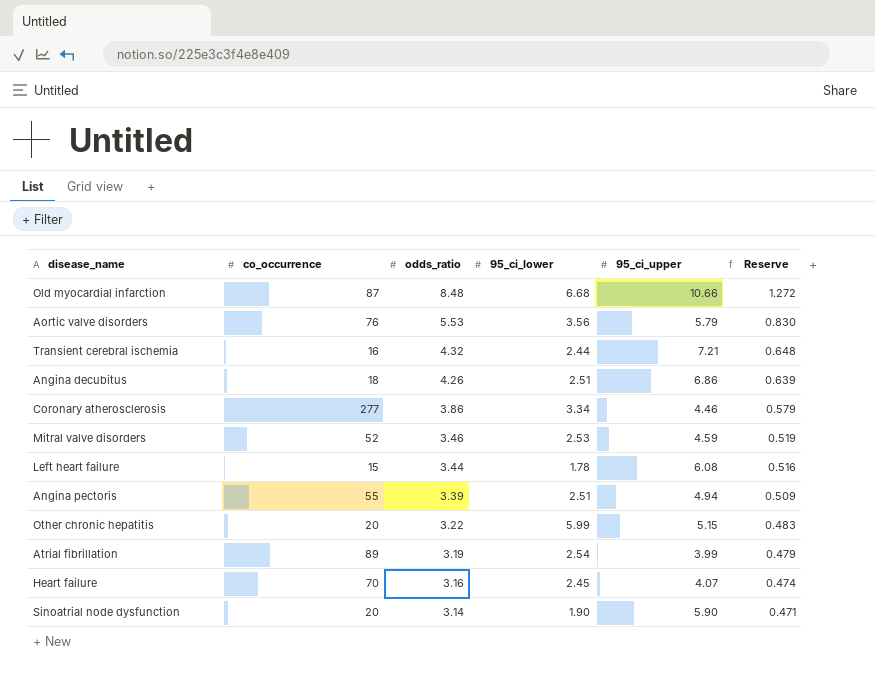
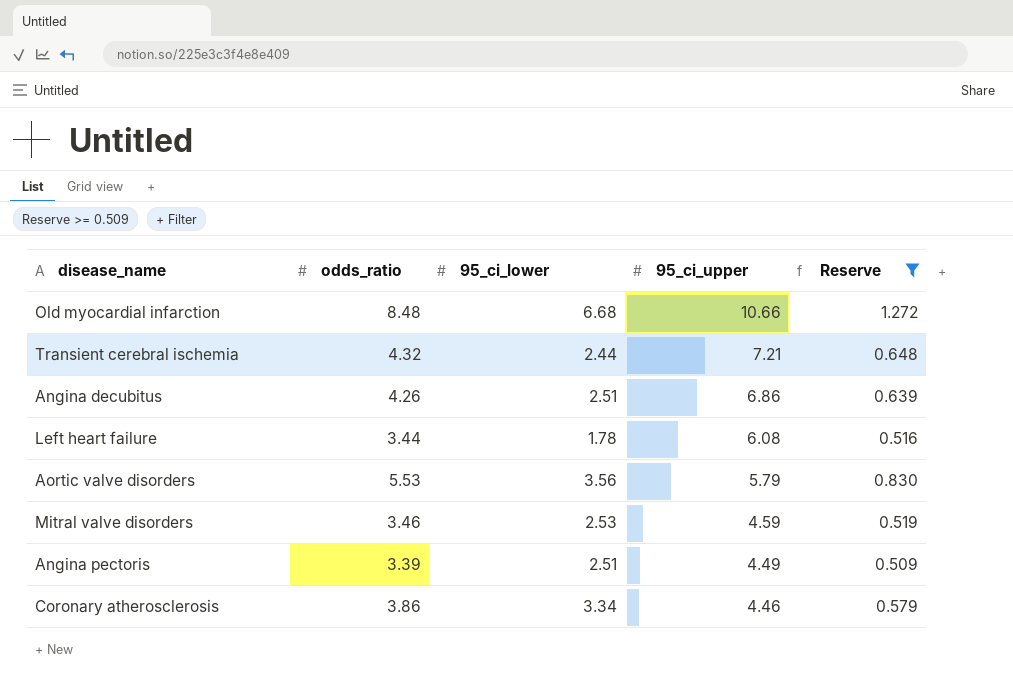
filter: none -> Reserve >= 0.509
row order: odds_ratio descending -> 95_ci_upper descending
column co_occurrence | position: 2 -> none
Angina pectoris | 95_ci_upper: 4.94 -> 4.49

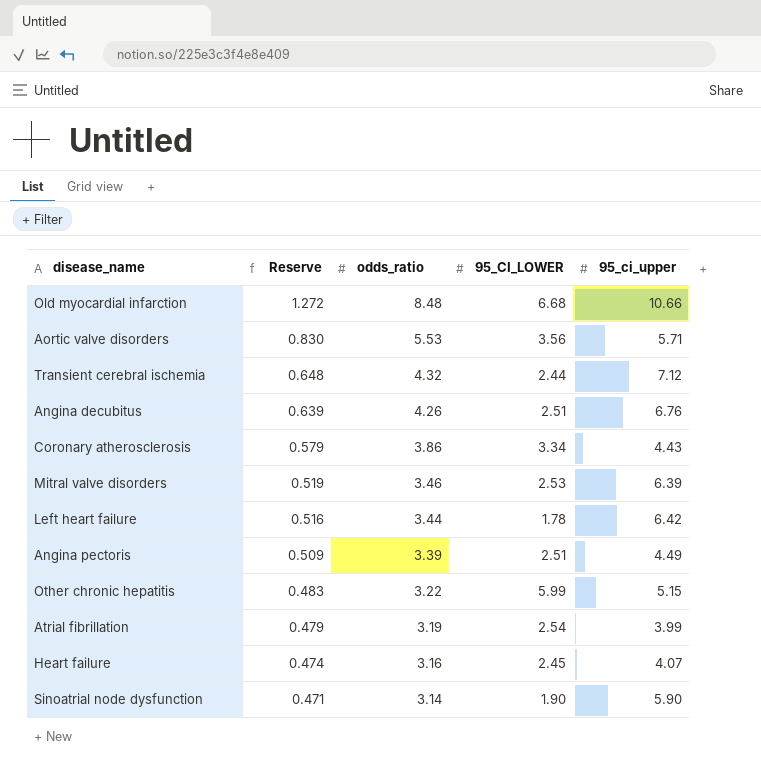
filter: Reserve >= 0.509 -> none
row order: 95_ci_upper descending -> Reserve descending
column Reserve | position: 5 -> 2
column name: 95_ci_lower -> 95_CI_LOWER
Aortic valve disorders | 95_ci_upper: 5.79 -> 5.71
Transient cerebral ischemia | 95_ci_upper: 7.21 -> 7.12
Angina decubitus | 95_ci_upper: 6.86 -> 6.76
Coronary atherosclerosis | 95_ci_upper: 4.46 -> 4.43
Mitral valve disorders | 95_ci_upper: 4.59 -> 6.39
Left heart failure | 95_ci_upper: 6.08 -> 6.42

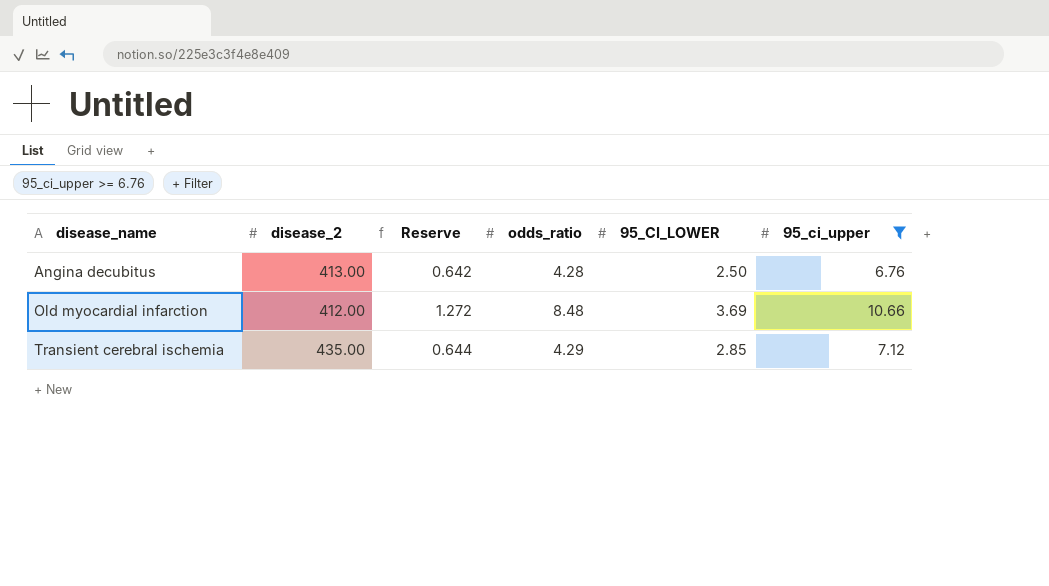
filter: none -> 95_ci_upper >= 6.76
row order: Reserve descending -> disease_name ascending
column disease_2 | position: none -> 2
Angina decubitus | Reserve: 0.639 -> 0.642
Angina decubitus | odds_ratio: 4.26 -> 4.28
Angina decubitus | 95_CI_LOWER: 2.51 -> 2.50
Old myocardial infarction | 95_CI_LOWER: 6.68 -> 3.69
Transient cerebral ischemia | Reserve: 0.648 -> 0.644
Transient cerebral ischemia | odds_ratio: 4.32 -> 4.29
Transient cerebral ischemia | 95_CI_LOWER: 2.44 -> 2.85

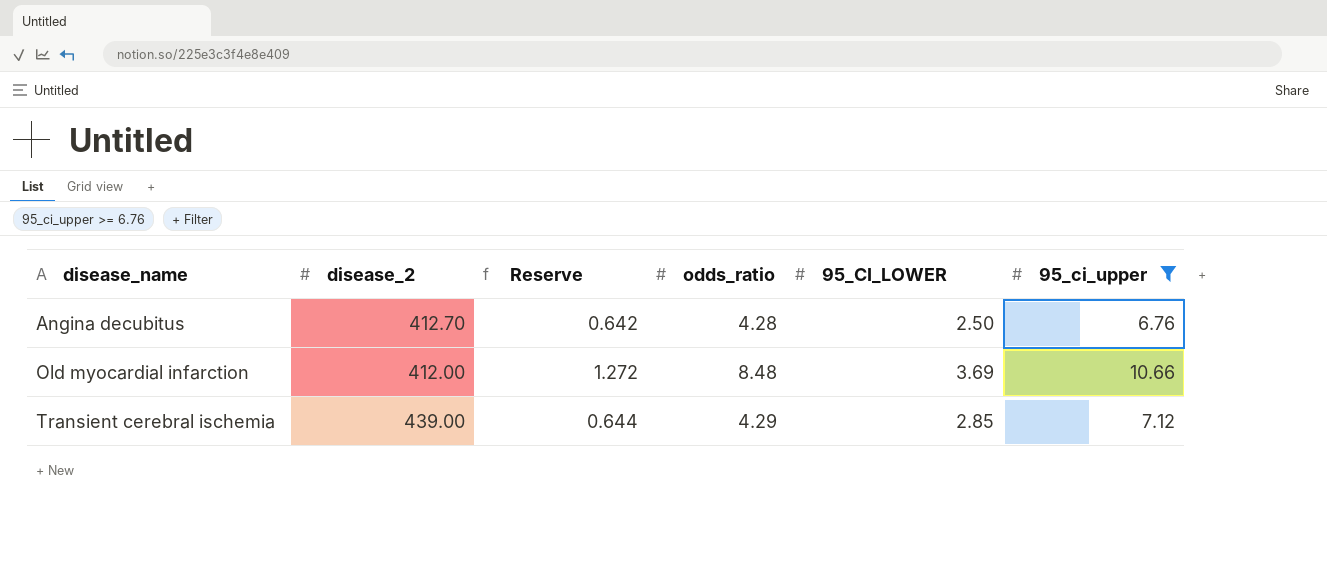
Angina decubitus | disease_2: 413.00 -> 412.70
Transient cerebral ischemia | disease_2: 435.00 -> 439.00

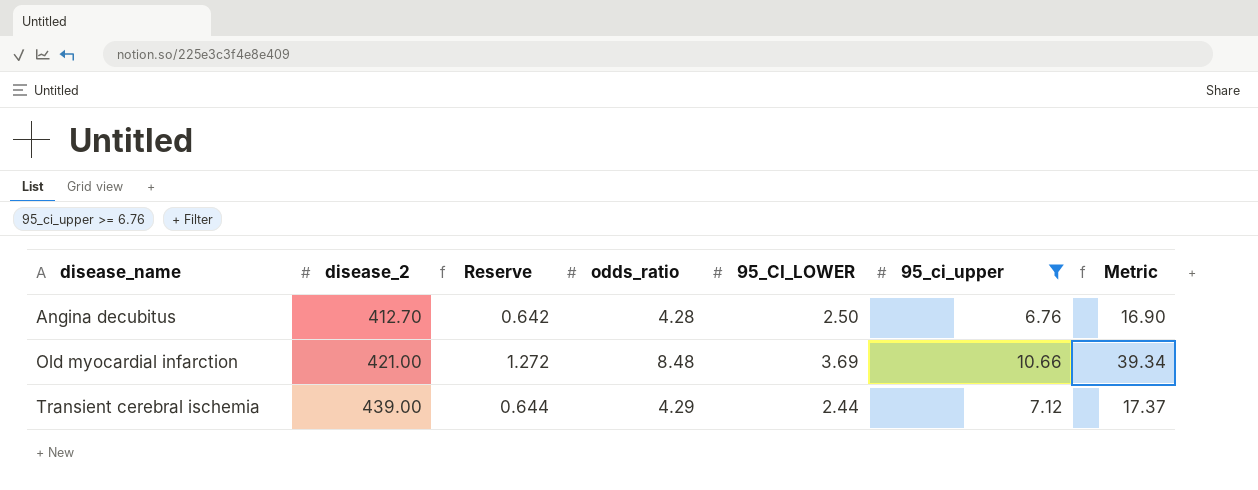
column Metric | formula: none -> [95_CI_LOWER] * [95_ci_upper]
Old myocardial infarction | disease_2: 412.00 -> 421.00
Transient cerebral ischemia | 95_CI_LOWER: 2.85 -> 2.44

